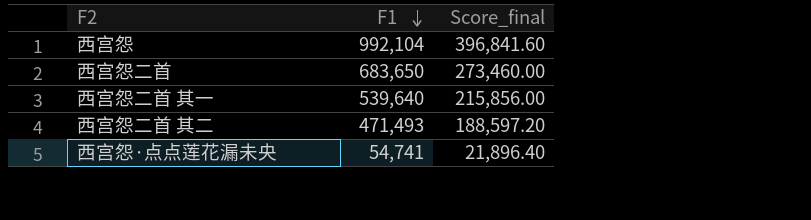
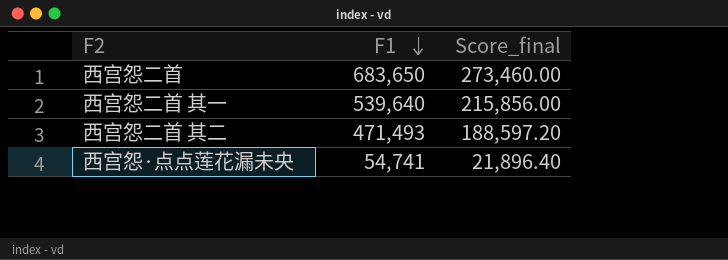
row 西宫怨: 992,104 | 396,841.60 -> none

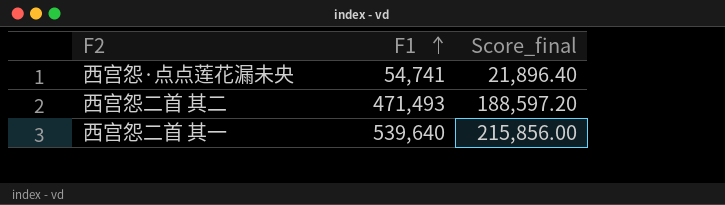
row order: F1 descending -> F1 ascending
row 西宫怨二首: 683,650 | 273,460.00 -> none

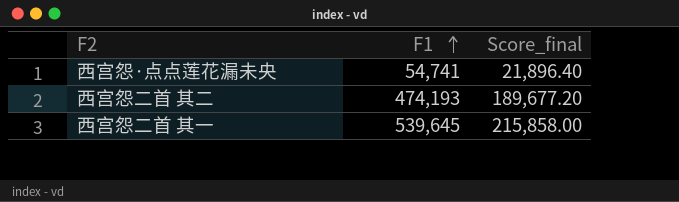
西宫怨二首 其二 | F1: 471,493 -> 474,193
西宫怨二首 其二 | Score_final: 188,597.20 -> 189,677.20
西宫怨二首 其一 | F1: 539,640 -> 539,645
西宫怨二首 其一 | Score_final: 215,856.00 -> 215,858.00

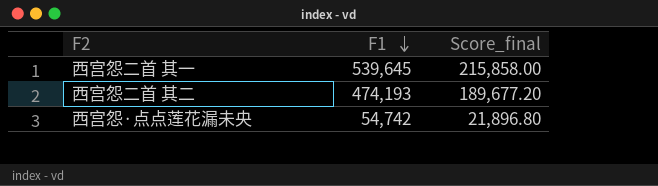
row order: F1 ascending -> F1 descending
西宫怨·点点莲花漏未央 | F1: 54,741 -> 54,742
西宫怨·点点莲花漏未央 | Score_final: 21,896.40 -> 21,896.80

